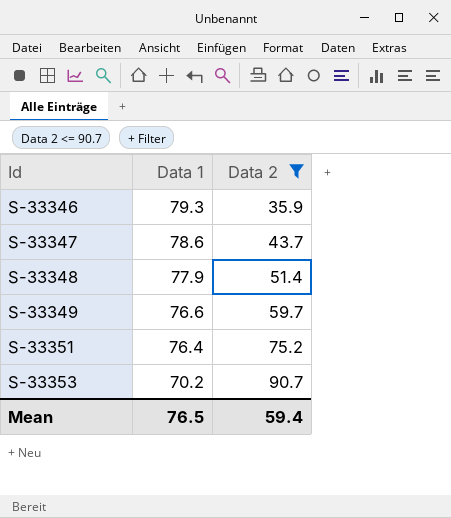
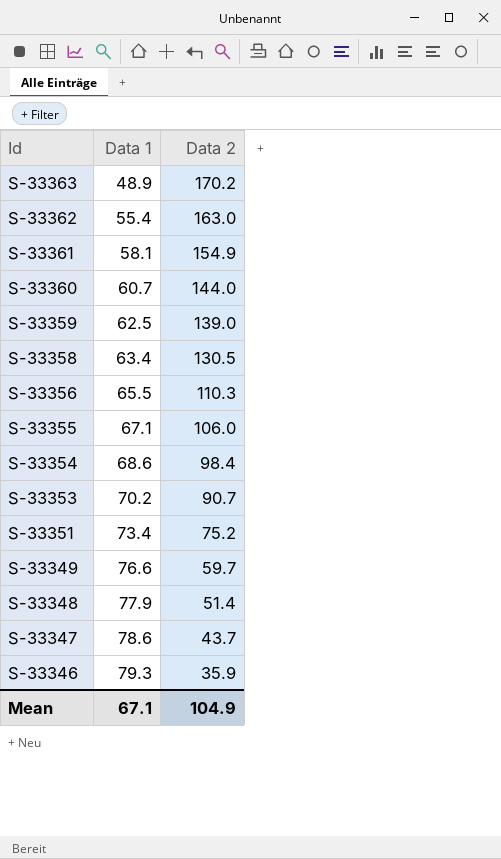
filter: Data 2 <= 90.7 -> none
row order: Id ascending -> Id descending
S-33351 | Data 1: 76.4 -> 73.4
Mean | Data 1: 76.5 -> 67.1
Mean | Data 2: 59.4 -> 104.9

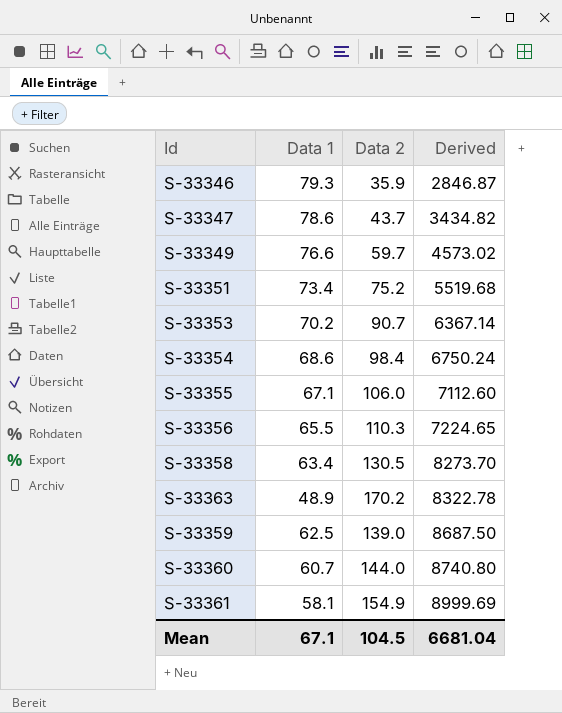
row order: Id descending -> Derived ascending
column Derived | formula: none -> [Data 1] * [Data 2]
row S-33362: 55.4 | 163.0 -> none
row S-33348: 77.9 | 51.4 -> none
Mean | Data 2: 104.9 -> 104.5

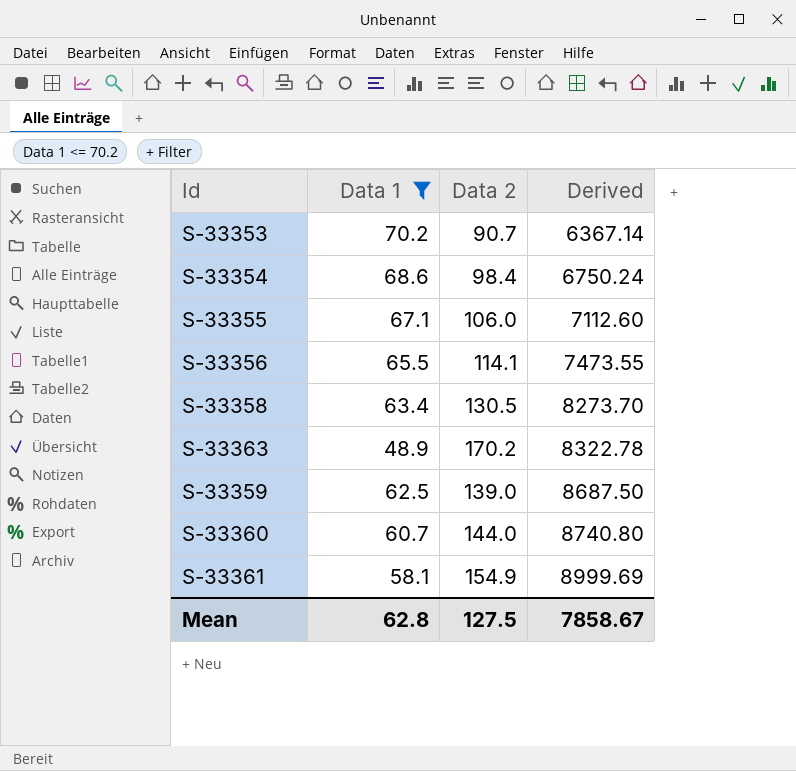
filter: none -> Data 1 <= 70.2
S-33356 | Data 2: 110.3 -> 114.1
S-33356 | Derived: 7224.65 -> 7473.55
Mean | Data 1: 67.1 -> 62.8
Mean | Data 2: 104.5 -> 127.5
Mean | Derived: 6681.04 -> 7858.67

